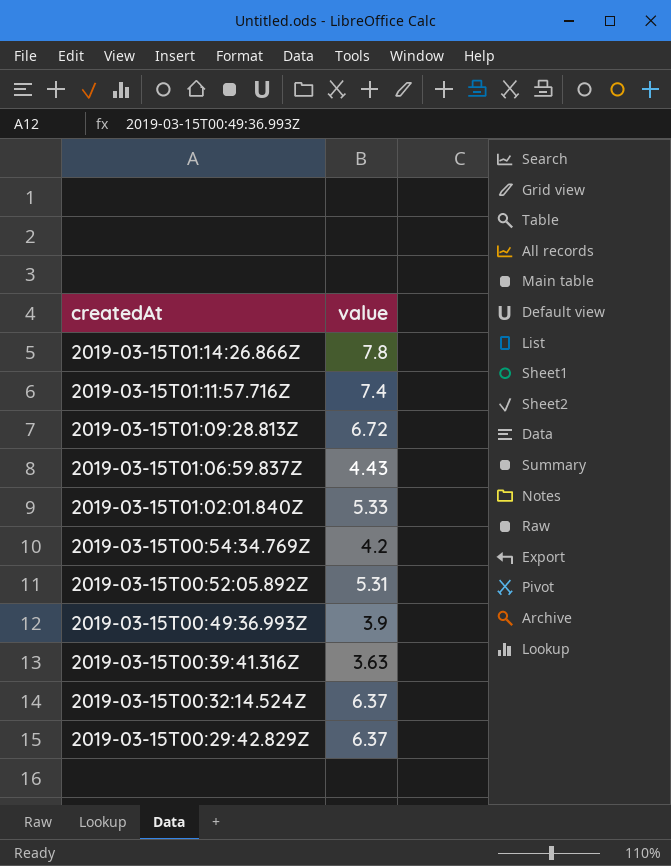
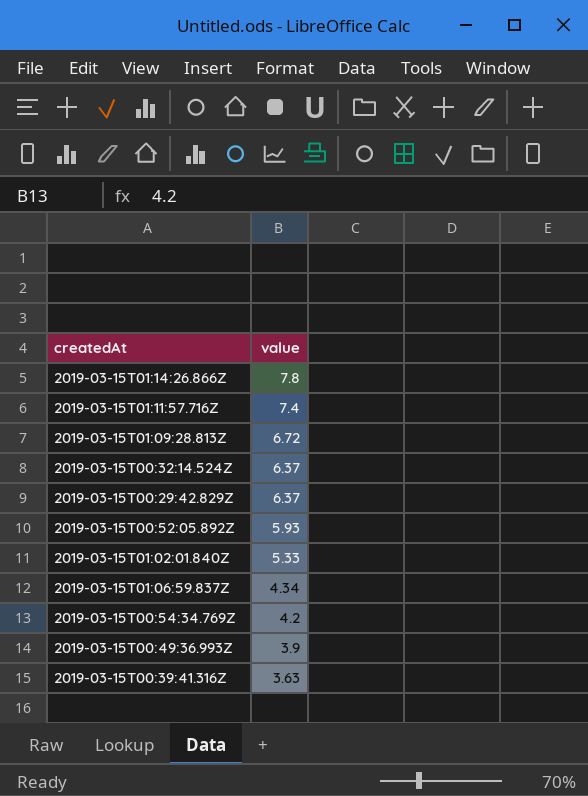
row order: createdAt descending -> value descending
2019-03-15T00:52:05.892Z | value: 5.31 -> 5.93
2019-03-15T01:06:59.837Z | value: 4.43 -> 4.34

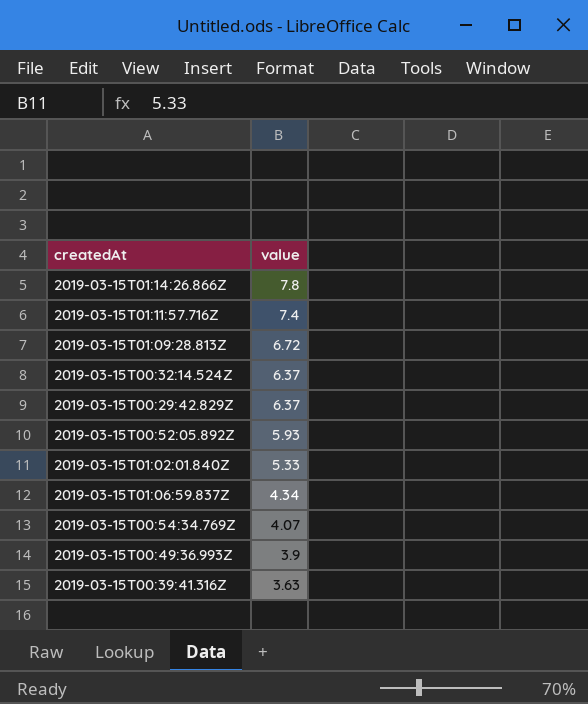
2019-03-15T00:54:34.769Z | value: 4.2 -> 4.07

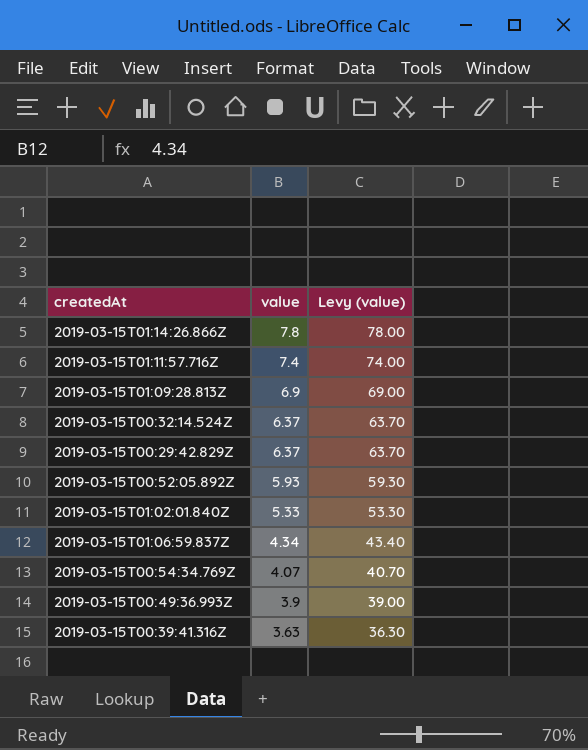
column Levy (value) | formula: none -> [value] * 10
2019-03-15T01:09:28.813Z | value: 6.72 -> 6.9

